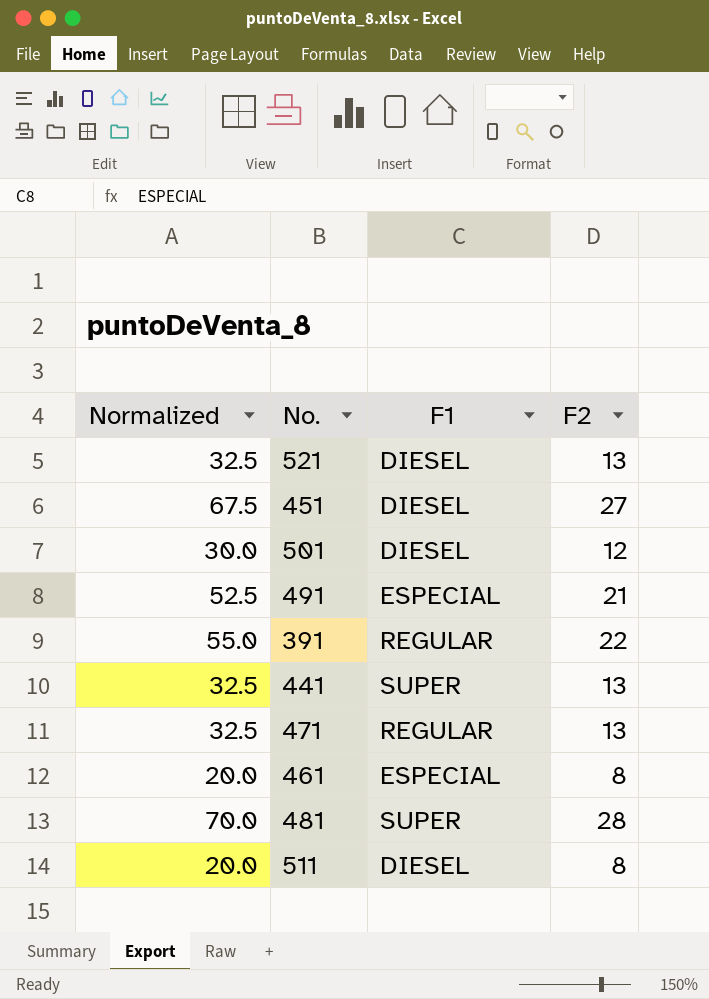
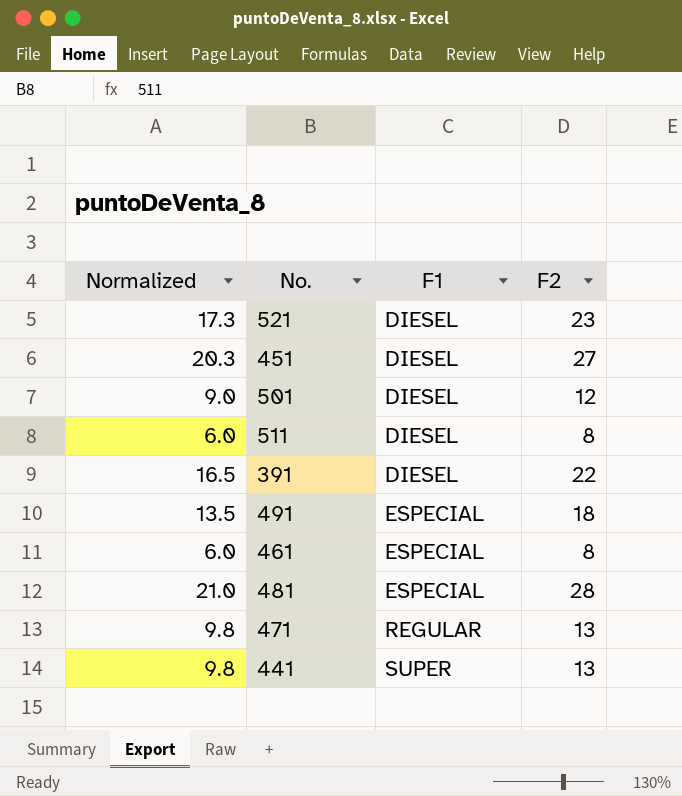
row order: none -> F1 ascending
column Normalized | formula: [F2] * 2.5 -> [F2] * 0.75
521 | F2: 13 -> 23
391 | F1: REGULAR -> DIESEL
491 | F2: 21 -> 18
481 | F1: SUPER -> ESPECIAL

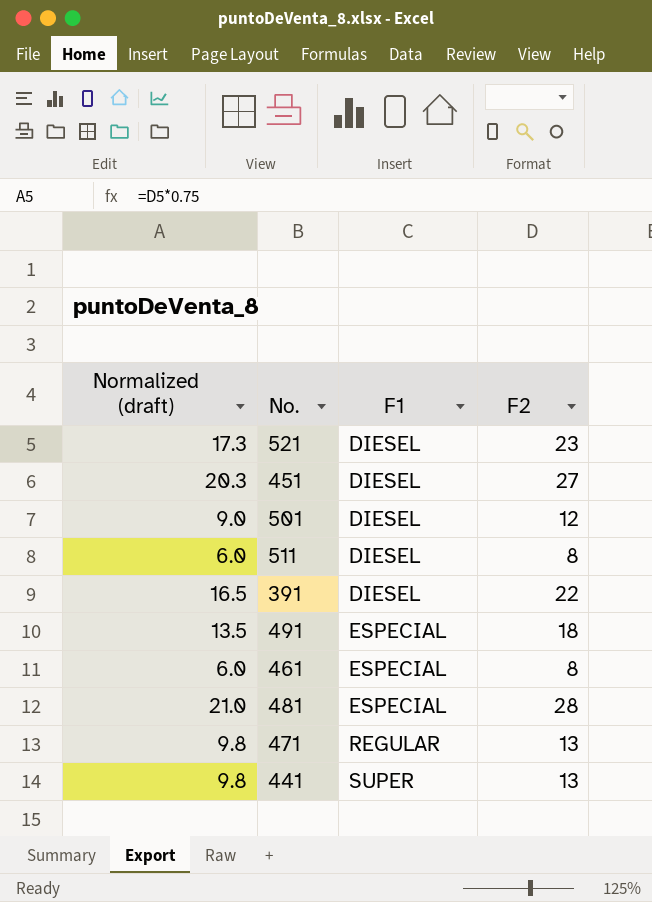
column name: Normalized -> Normalized (draft)

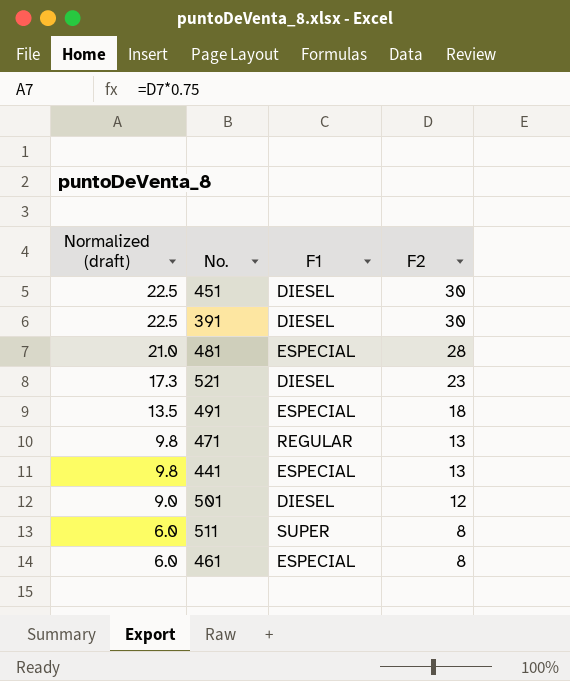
row order: F1 ascending -> Normalized (draft) descending
451 | Normalized (draft): 20.3 -> 22.5
451 | F2: 27 -> 30
391 | Normalized (draft): 16.5 -> 22.5
391 | F2: 22 -> 30
441 | F1: SUPER -> ESPECIAL
511 | F1: DIESEL -> SUPER

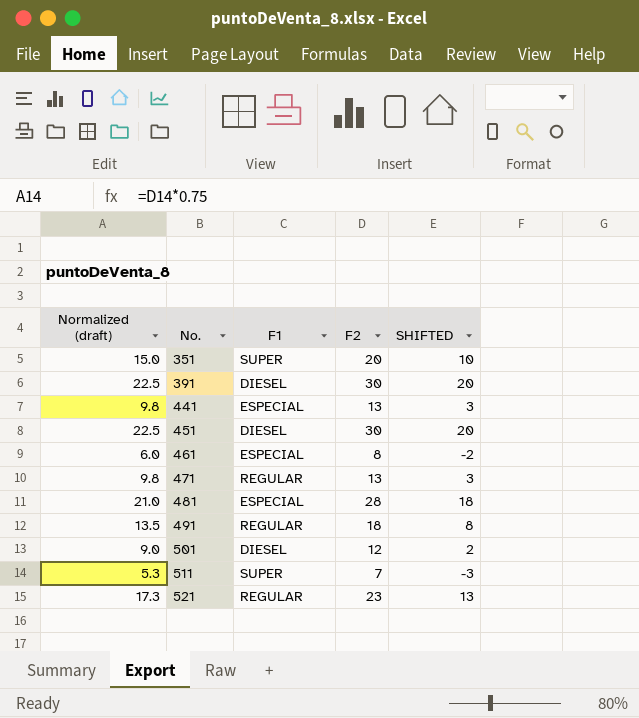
row order: Normalized (draft) descending -> No. ascending
column SHIFTED | formula: none -> [F2] - 10
row 351: none -> 15.0 | SUPER | 20 | 10
491 | F1: ESPECIAL -> REGULAR
511 | Normalized (draft): 6.0 -> 5.3
511 | F2: 8 -> 7
521 | F1: DIESEL -> REGULAR

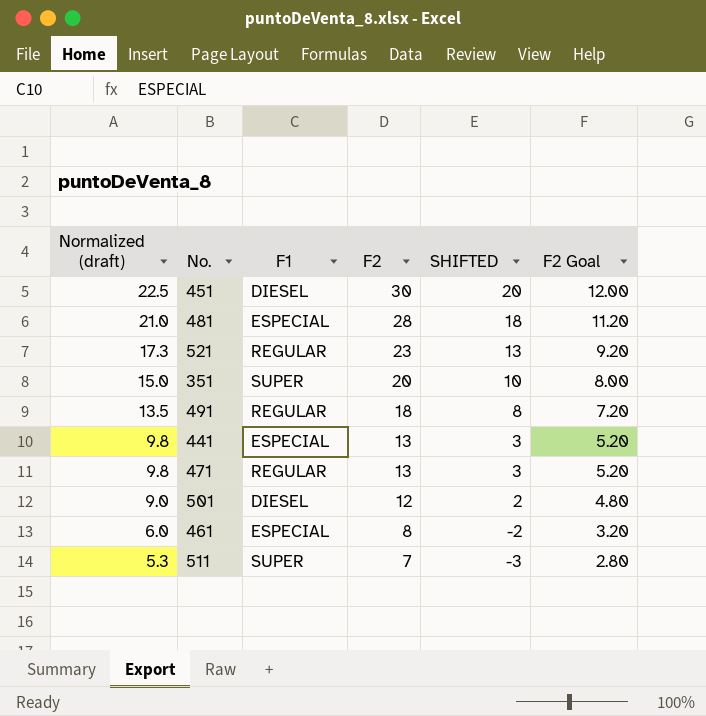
row order: No. ascending -> Normalized (draft) descending
column F2 Goal | formula: none -> [F2] * 0.4
row 391: 22.5 | DIESEL | 30 | 20 -> none

